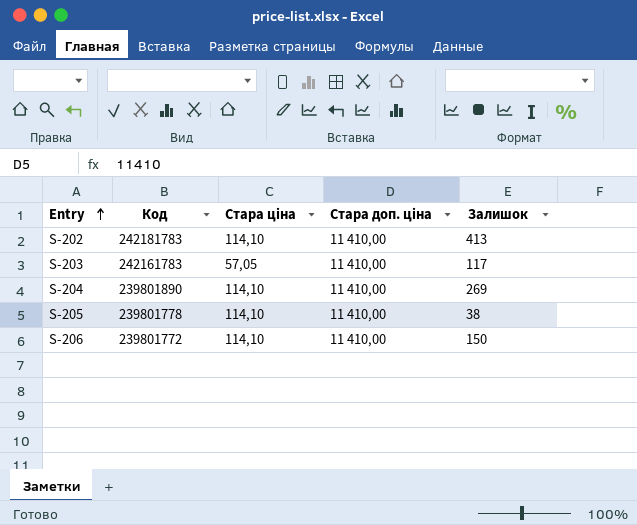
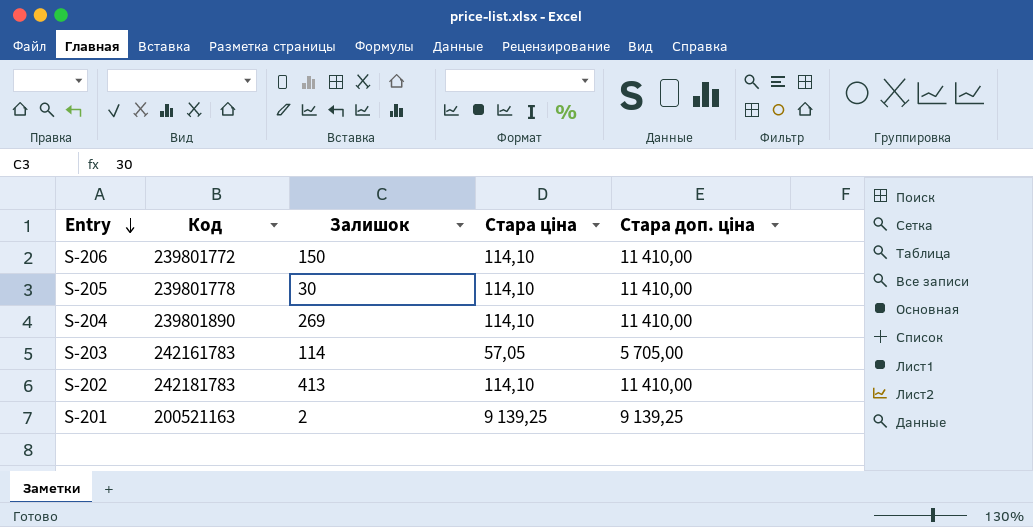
row order: Entry ascending -> Entry descending
column Залишок | position: 5 -> 3
S-205 | Залишок: 38 -> 30
S-203 | Залишок: 117 -> 114
S-203 | Стара доп. ціна: 11 410,00 -> 5 705,00
row S-201: none -> 200521163 | 2 | 9 139,25 | 9 139,25

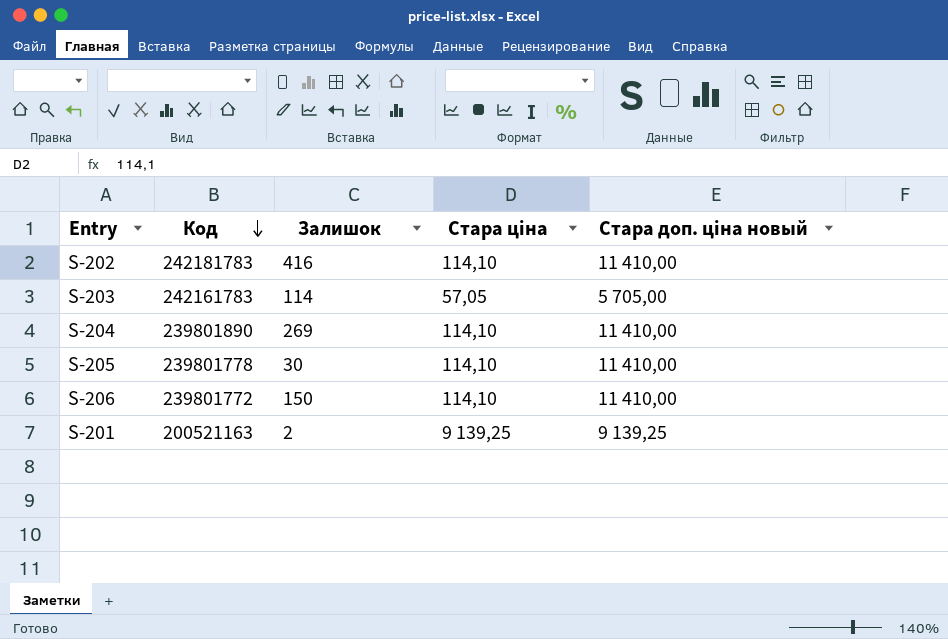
row order: Entry descending -> Код descending
column name: Стара доп. ціна -> Стара доп. ціна новый
S-202 | Залишок: 413 -> 416

